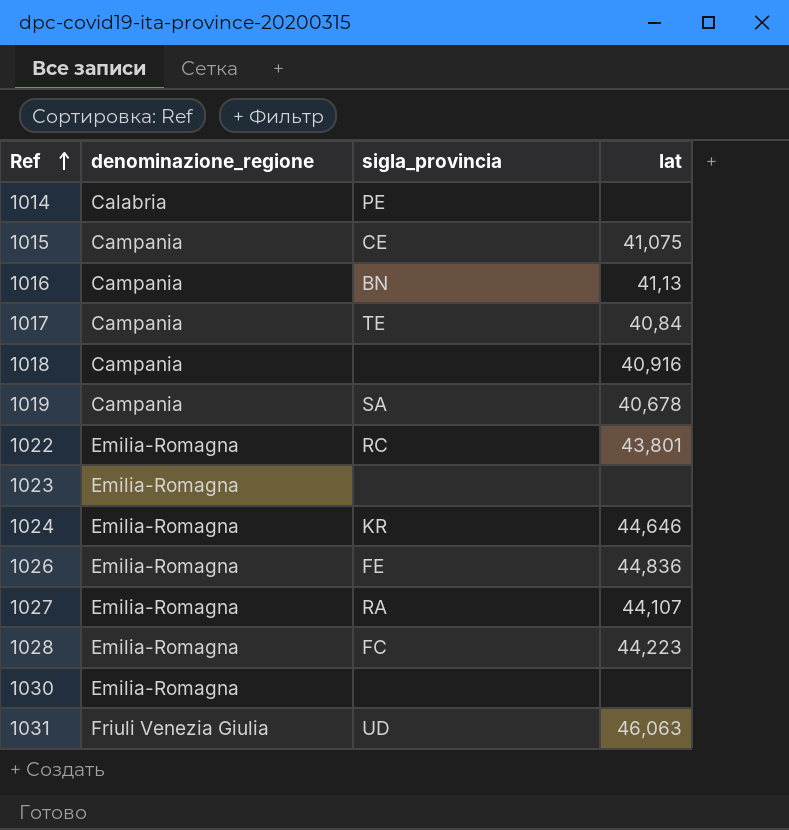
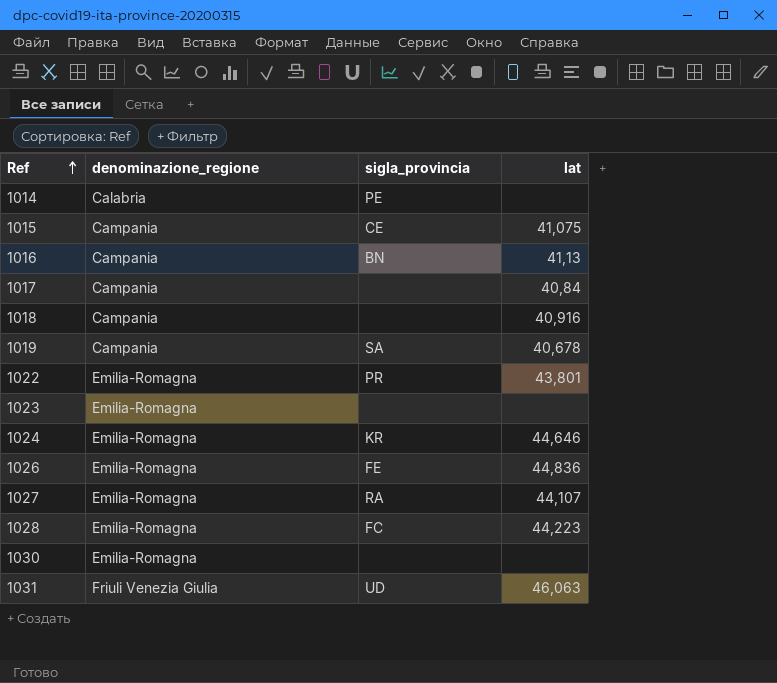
1017 | sigla_provincia: TE -> none
1022 | sigla_provincia: RC -> PR

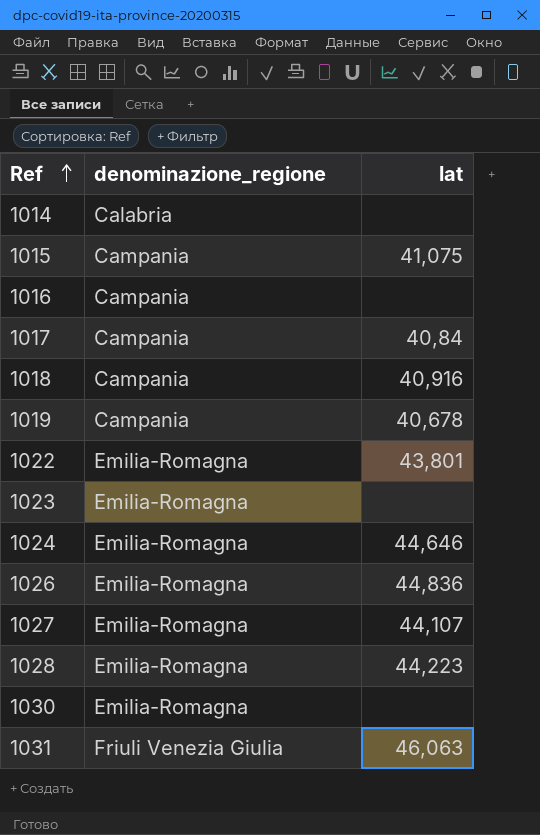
column sigla_provincia | position: 3 -> none
1016 | lat: 41,13 -> none

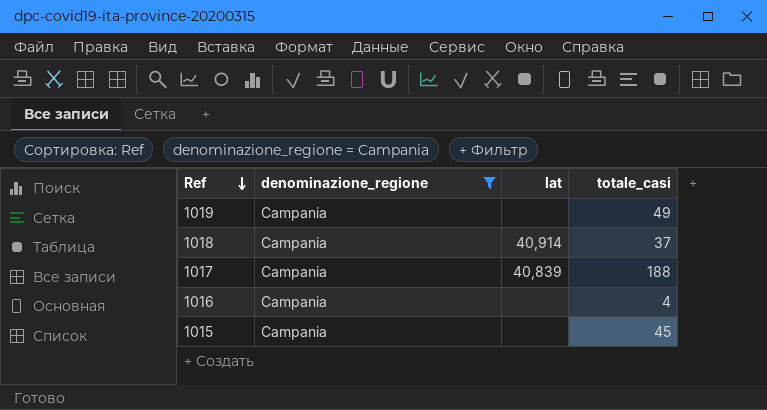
filter: none -> denominazione_regione = Campania
row order: Ref ascending -> Ref descending
column totale_casi | position: none -> 4
1019 | lat: 40,678 -> none
1018 | lat: 40,916 -> 40,914
1017 | lat: 40,84 -> 40,839
1015 | lat: 41,075 -> none

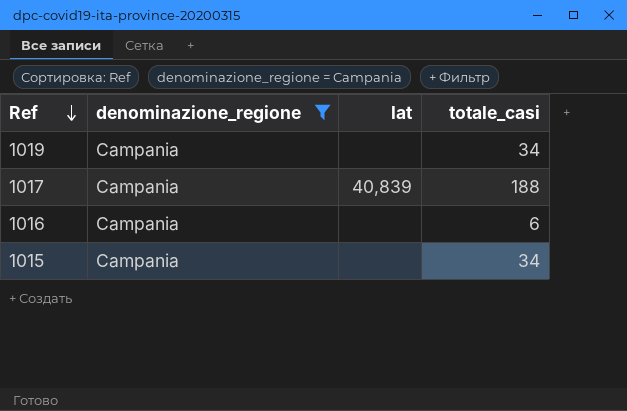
row 1018: Campania | 40,914 | 37 -> none
1019 | totale_casi: 49 -> 34
1016 | totale_casi: 4 -> 6
1015 | totale_casi: 45 -> 34

